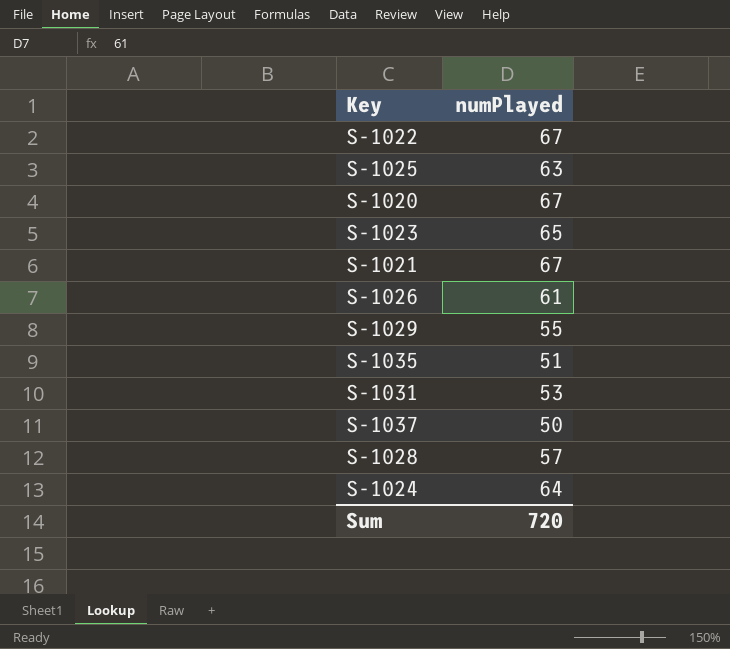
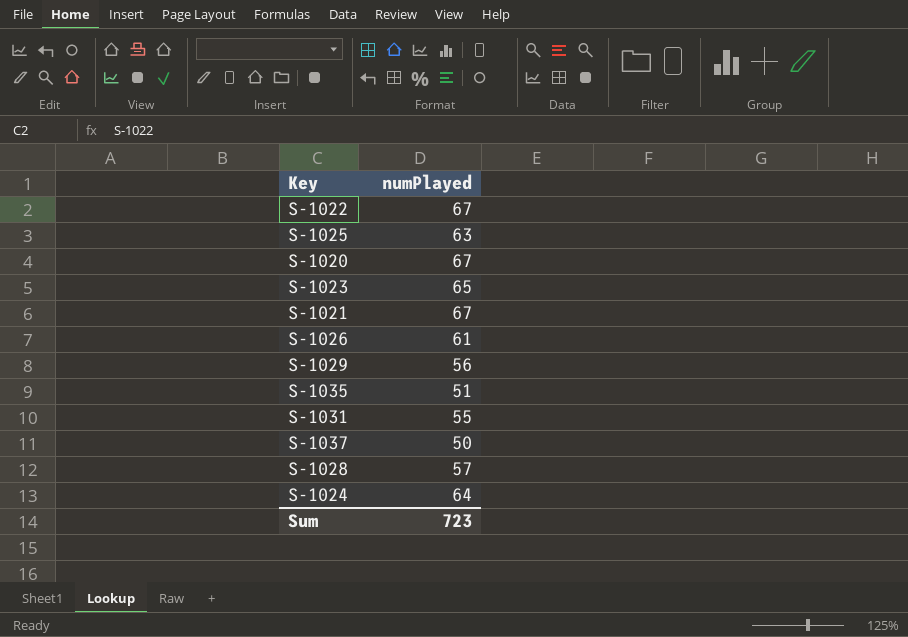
S-1029 | numPlayed: 55 -> 56
S-1031 | numPlayed: 53 -> 55
Sum | numPlayed: 720 -> 723

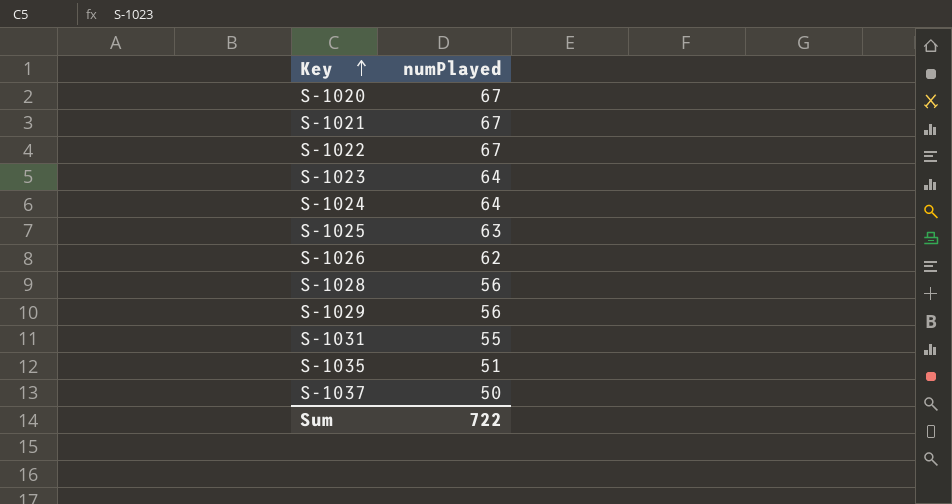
row order: none -> Key ascending
S-1023 | numPlayed: 65 -> 64
S-1026 | numPlayed: 61 -> 62
S-1028 | numPlayed: 57 -> 56
Sum | numPlayed: 723 -> 722

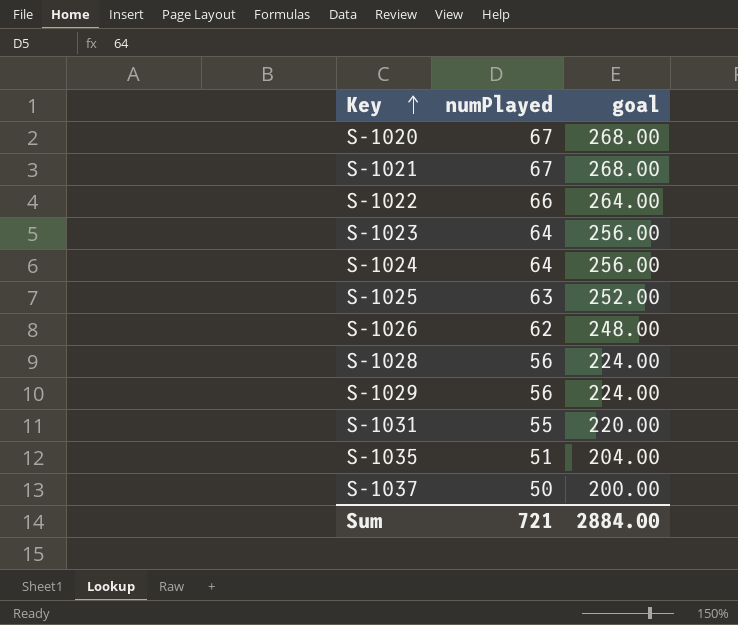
column goal | formula: none -> [numPlayed] * 4
S-1022 | numPlayed: 67 -> 66
Sum | numPlayed: 722 -> 721

